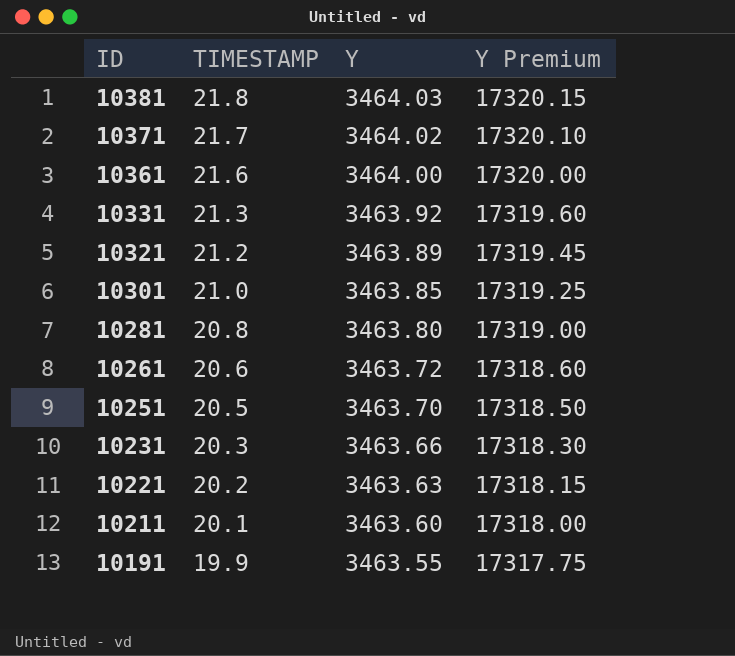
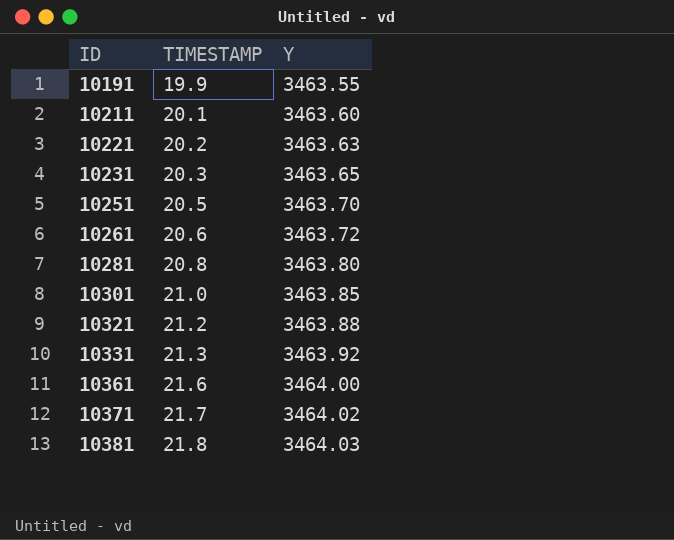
row order: ID descending -> ID ascending
column Y Premium | formula: [Y] * 5 -> none
10231 | Y: 3463.66 -> 3463.65
10321 | Y: 3463.89 -> 3463.88

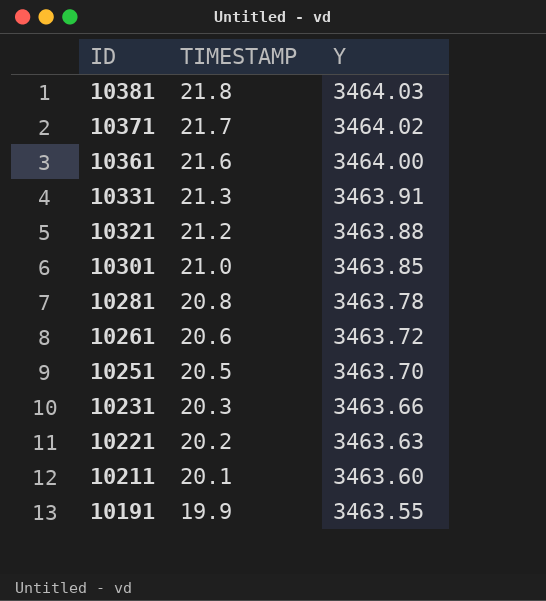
row order: ID ascending -> ID descending
10331 | Y: 3463.92 -> 3463.91
10281 | Y: 3463.80 -> 3463.78
10231 | Y: 3463.65 -> 3463.66

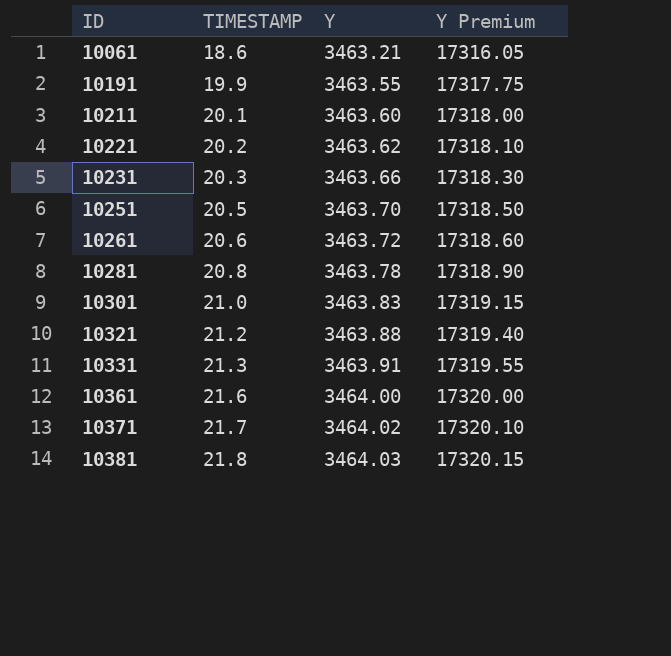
row order: ID descending -> ID ascending
column Y Premium | formula: none -> [Y] * 5
row 10061: none -> 18.6 | 3463.21 | 17316.05
10221 | Y: 3463.63 -> 3463.62
10301 | Y: 3463.85 -> 3463.83

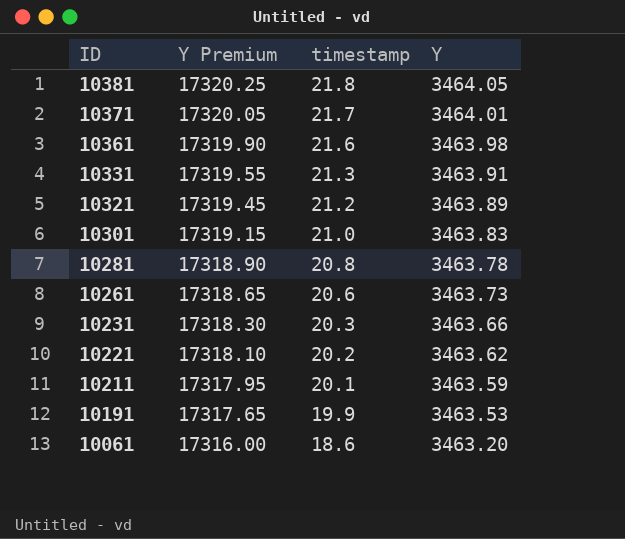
row order: ID ascending -> ID descending
column Y Premium | position: 4 -> 2
column name: TIMESTAMP -> timestamp
row 10251: 20.5 | 3463.70 | 17318.50 -> none
10381 | Y Premium: 17320.15 -> 17320.25
10381 | Y: 3464.03 -> 3464.05
10371 | Y Premium: 17320.10 -> 17320.05
10371 | Y: 3464.02 -> 3464.01
10361 | Y Premium: 17320.00 -> 17319.90
10361 | Y: 3464.00 -> 3463.98
10321 | Y Premium: 17319.40 -> 17319.45
10321 | Y: 3463.88 -> 3463.89
10261 | Y Premium: 17318.60 -> 17318.65
10261 | Y: 3463.72 -> 3463.73
10211 | Y Premium: 17318.00 -> 17317.95
10211 | Y: 3463.60 -> 3463.59
10191 | Y Premium: 17317.75 -> 17317.65
10191 | Y: 3463.55 -> 3463.53
10061 | Y Premium: 17316.05 -> 17316.00
10061 | Y: 3463.21 -> 3463.20

